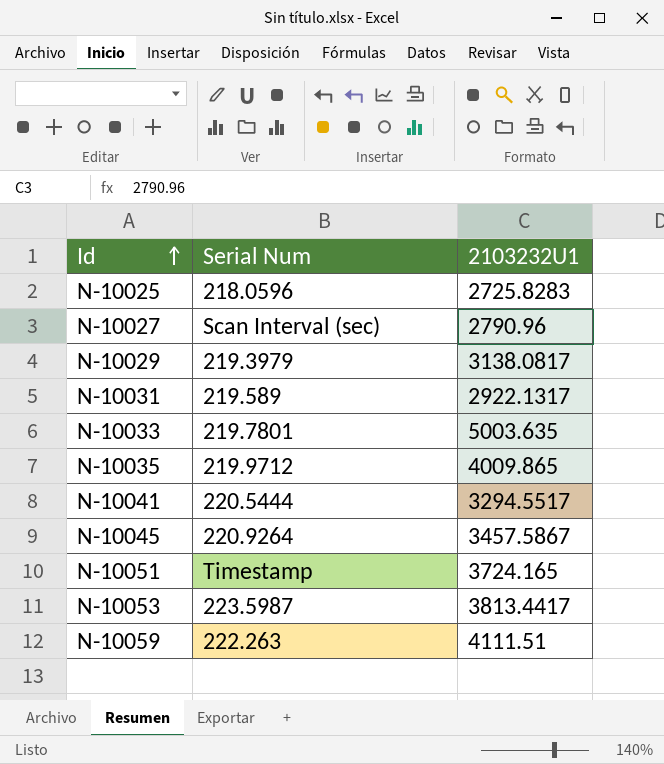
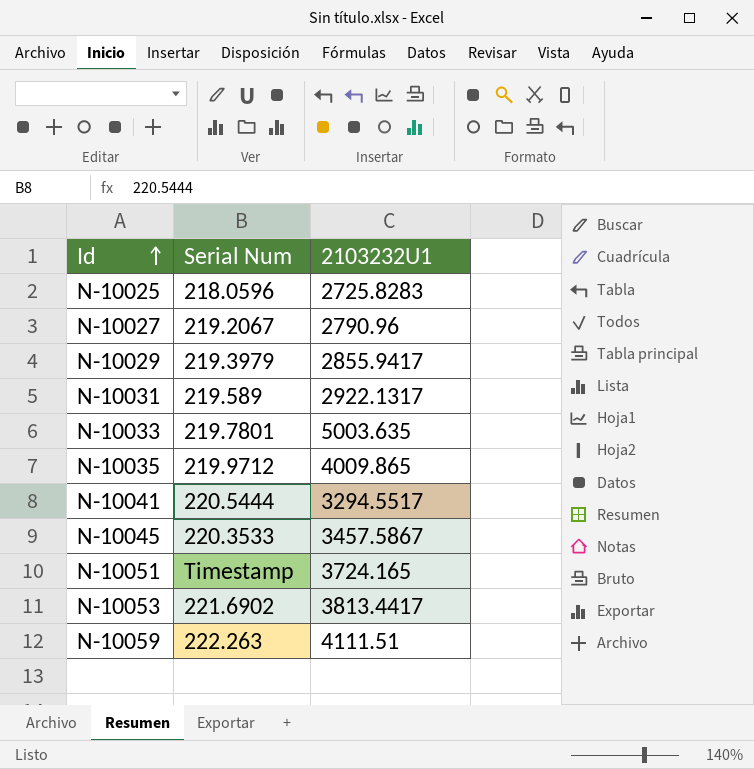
N-10027 | Serial Num: Scan Interval (sec) -> 219.2067
N-10029 | 2103232U1: 3138.0817 -> 2855.9417
N-10045 | Serial Num: 220.9264 -> 220.3533
N-10053 | Serial Num: 223.5987 -> 221.6902

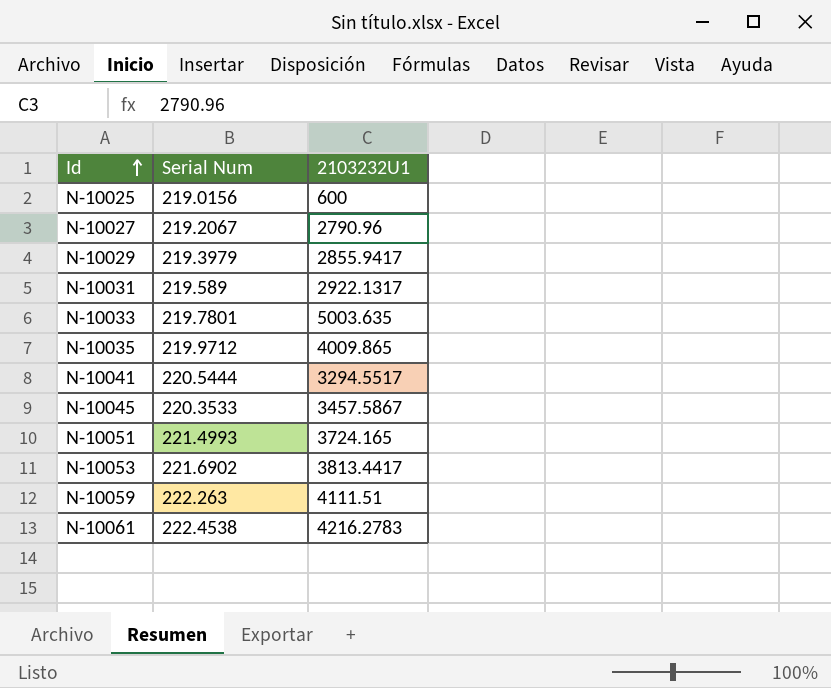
N-10025 | Serial Num: 218.0596 -> 219.0156
N-10025 | 2103232U1: 2725.8283 -> 600
N-10051 | Serial Num: Timestamp -> 221.4993
row N-10061: none -> 222.4538 | 4216.2783

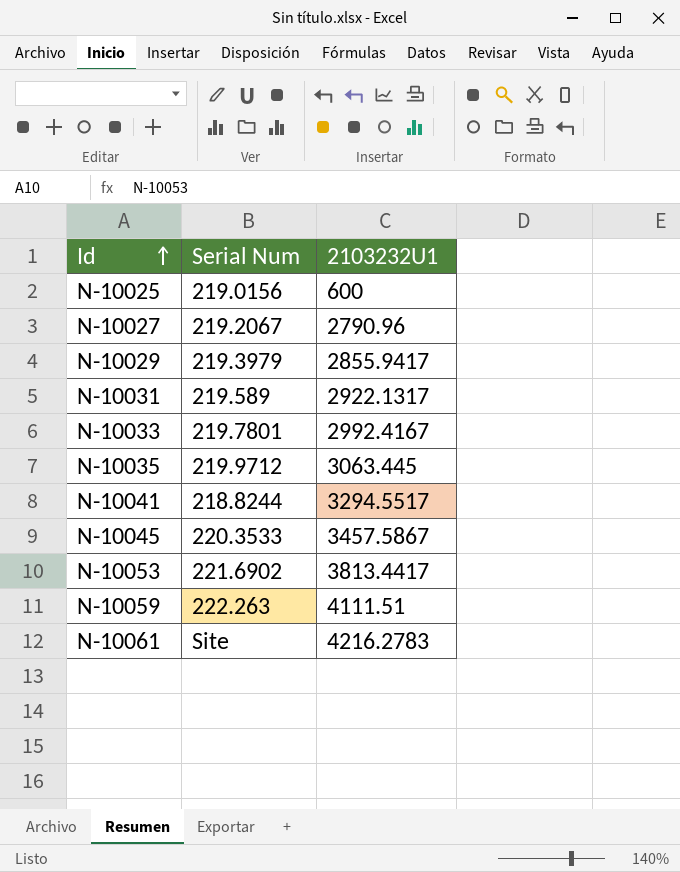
row N-10051: 221.4993 | 3724.165 -> none
N-10033 | 2103232U1: 5003.635 -> 2992.4167
N-10035 | 2103232U1: 4009.865 -> 3063.445
N-10041 | Serial Num: 220.5444 -> 218.8244
N-10061 | Serial Num: 222.4538 -> Site

